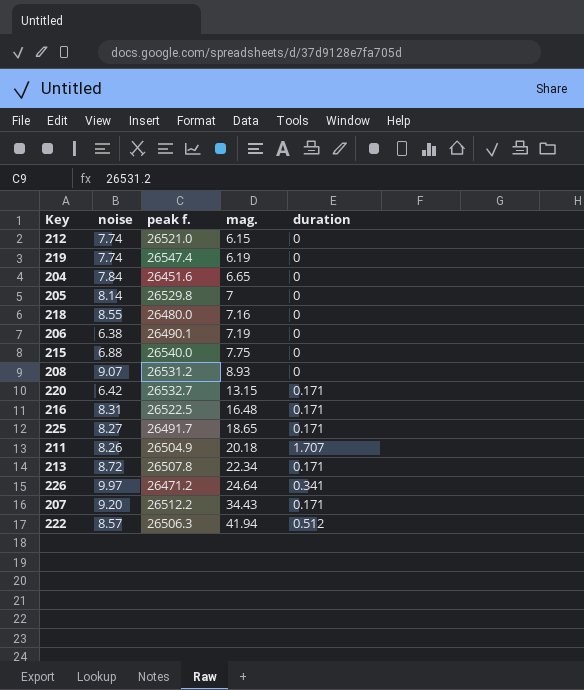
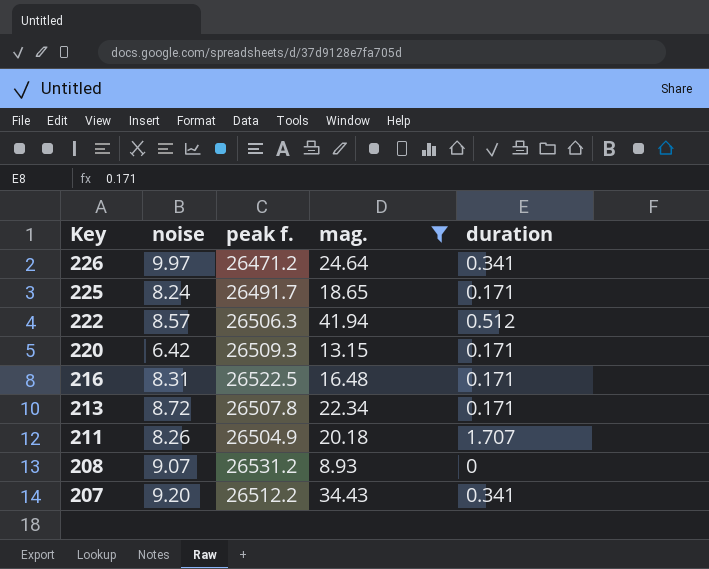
filter: none -> mag. >= 8.93
row order: mag. ascending -> Key descending
225 | noise: 8.27 -> 8.24
220 | peak f.: 26532.7 -> 26509.3
207 | duration: 0.171 -> 0.341

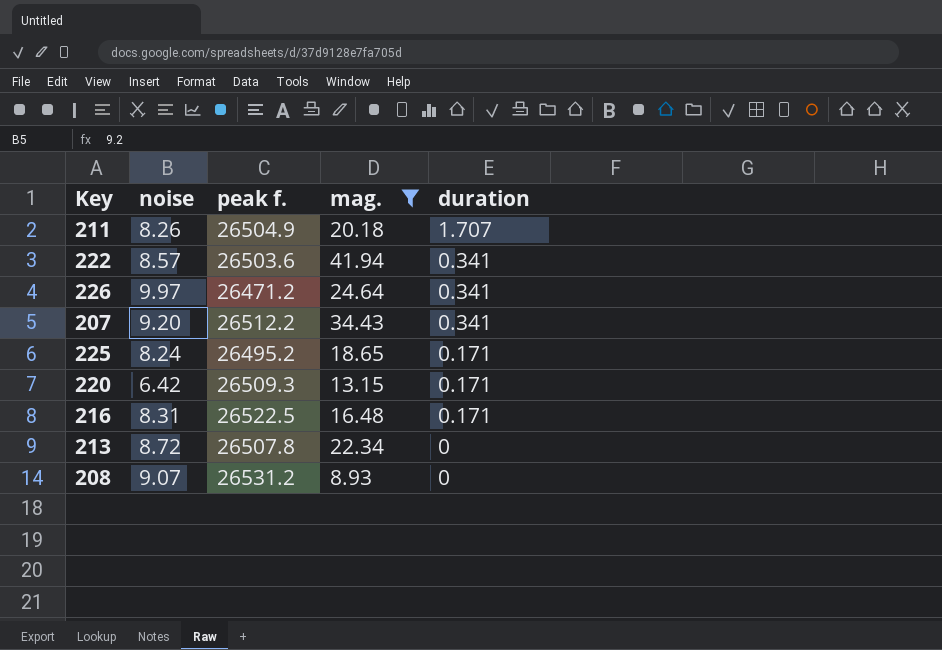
row order: Key descending -> duration descending
222 | peak f.: 26506.3 -> 26503.6
222 | duration: 0.512 -> 0.341
225 | peak f.: 26491.7 -> 26495.2
213 | duration: 0.171 -> 0

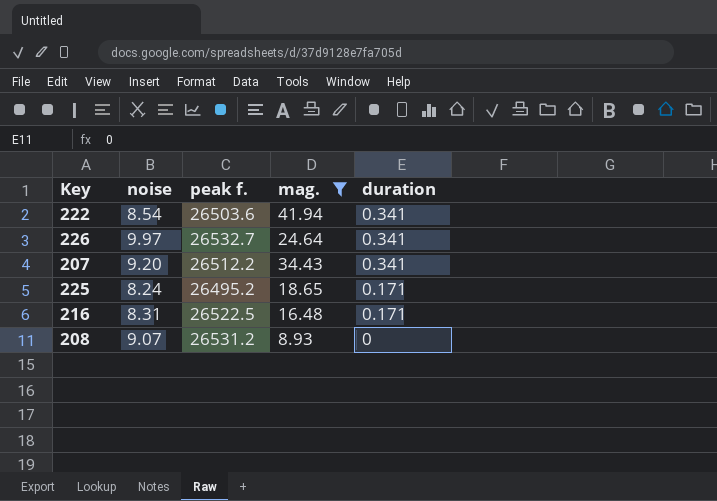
row 211: 8.26 | 26504.9 | 20.18 | 1.707 -> none
row 220: 6.42 | 26509.3 | 13.15 | 0.171 -> none
row 213: 8.72 | 26507.8 | 22.34 | 0 -> none
222 | noise: 8.57 -> 8.54
226 | peak f.: 26471.2 -> 26532.7

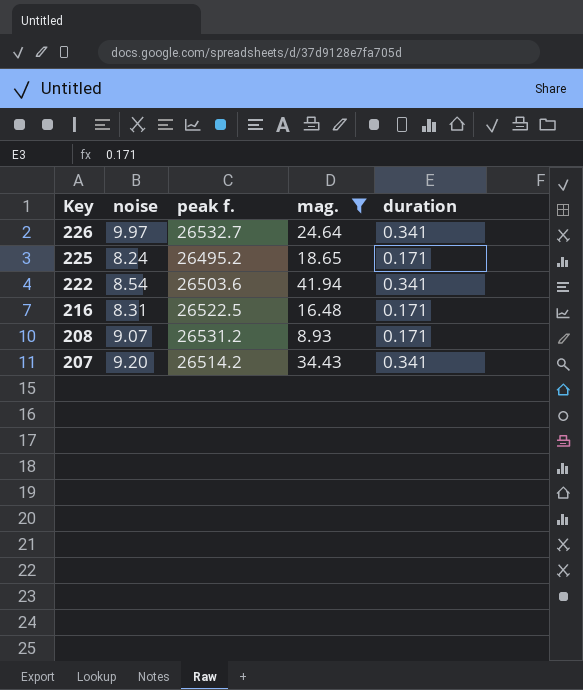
row order: duration descending -> Key descending
208 | duration: 0 -> 0.171
207 | peak f.: 26512.2 -> 26514.2

